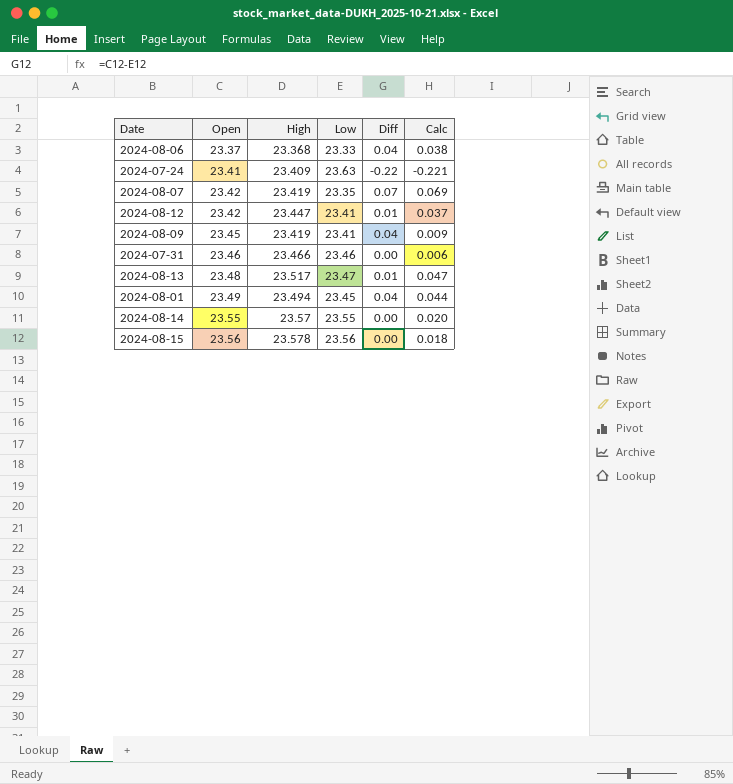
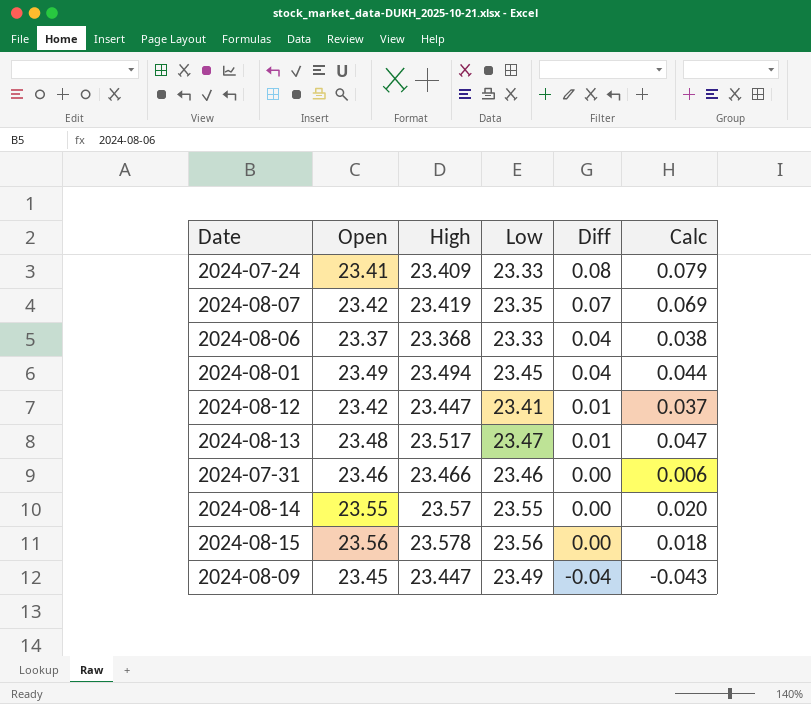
row order: Open ascending -> Diff descending
2024-07-24 | Low: 23.63 -> 23.33
2024-07-24 | Diff: -0.22 -> 0.08
2024-07-24 | Calc: -0.221 -> 0.079
2024-08-09 | High: 23.419 -> 23.447
2024-08-09 | Low: 23.41 -> 23.49
2024-08-09 | Diff: 0.04 -> -0.04
2024-08-09 | Calc: 0.009 -> -0.043

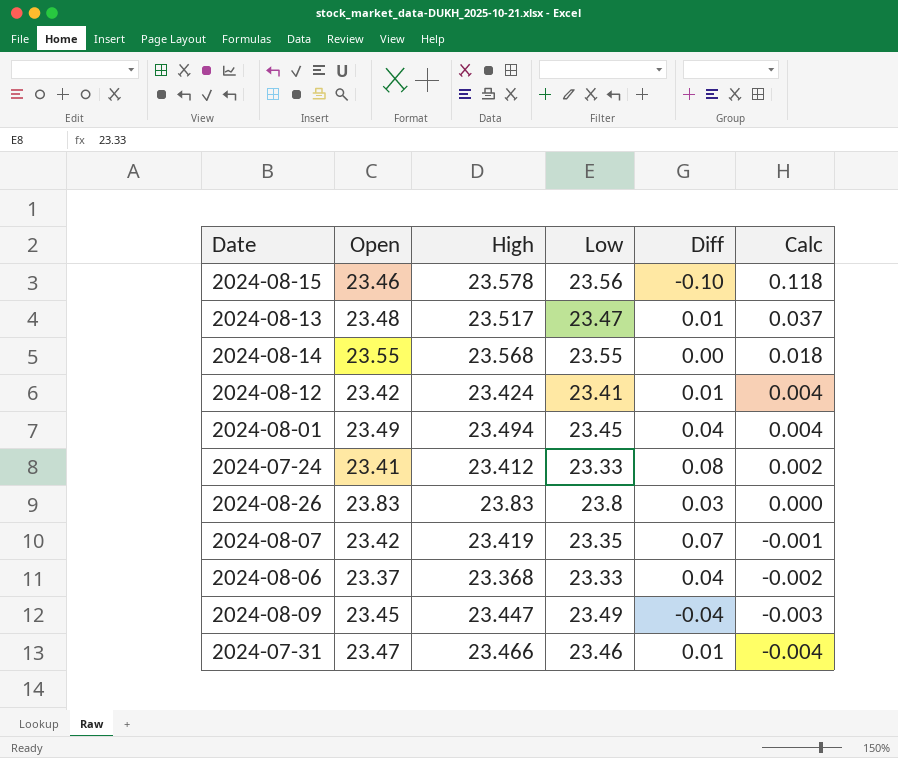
row order: Diff descending -> Calc descending
column Calc | formula: [High] - [Low] -> [High] - [Open]
2024-08-15 | Open: 23.56 -> 23.46
2024-08-15 | Diff: 0.00 -> -0.10
2024-08-14 | High: 23.57 -> 23.568
2024-08-12 | High: 23.447 -> 23.424
2024-07-24 | High: 23.409 -> 23.412
row 2024-08-26: none -> 23.83 | 23.83 | 23.8 | 0.03 | 0.000
2024-07-31 | Open: 23.46 -> 23.47
2024-07-31 | Diff: 0.00 -> 0.01

